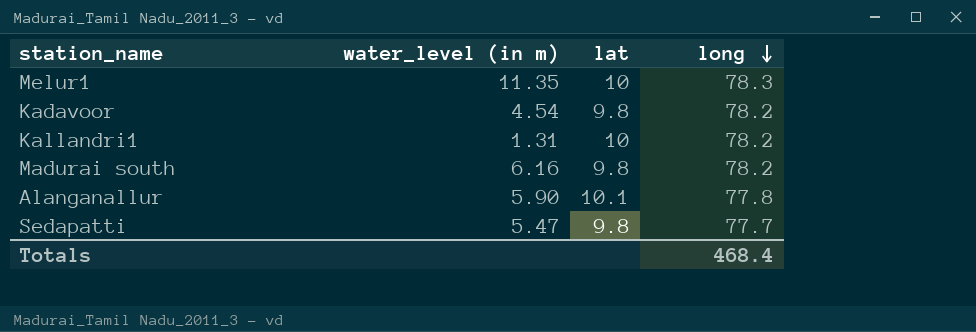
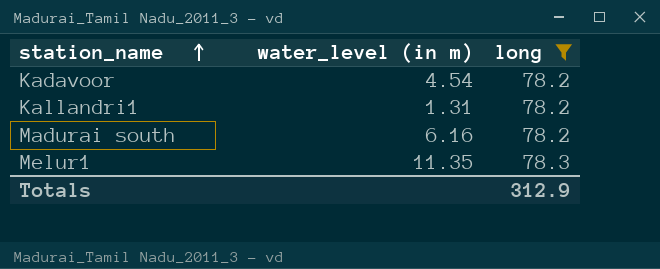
filter: none -> long >= 78.2
row order: long descending -> station_name ascending
column lat | position: 3 -> none
Totals | long: 468.4 -> 312.9

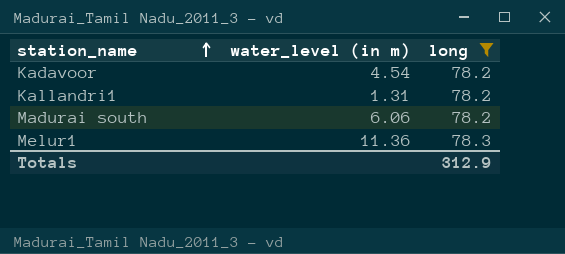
Madurai south | water_level (in m): 6.16 -> 6.06
Melur1 | water_level (in m): 11.35 -> 11.36

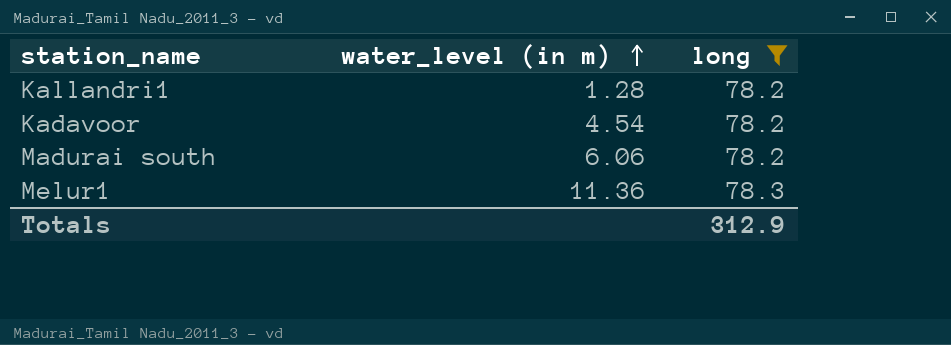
row order: station_name ascending -> water_level (in m) ascending
Kallandri1 | water_level (in m): 1.31 -> 1.28

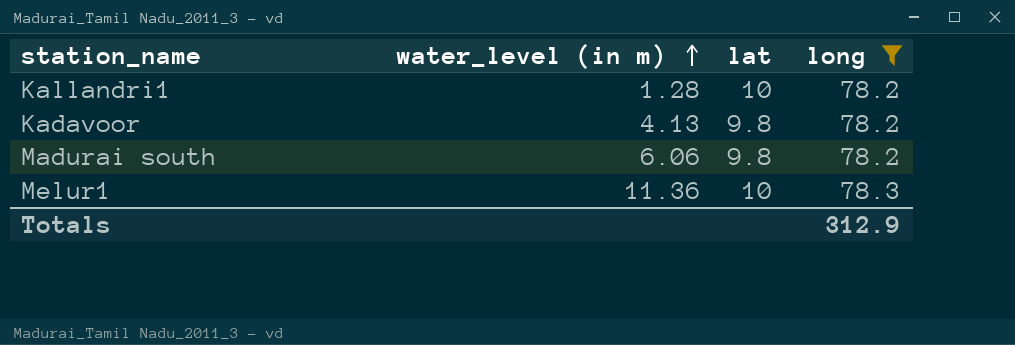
column lat | position: none -> 3
Kadavoor | water_level (in m): 4.54 -> 4.13

